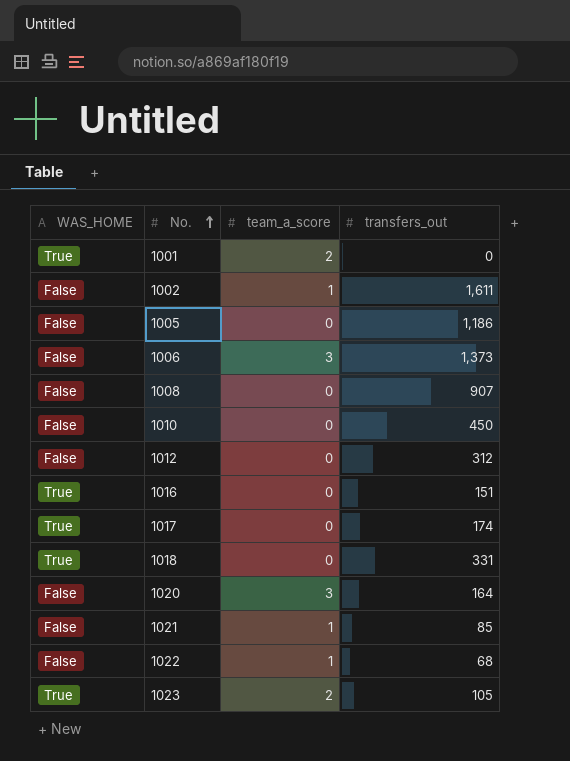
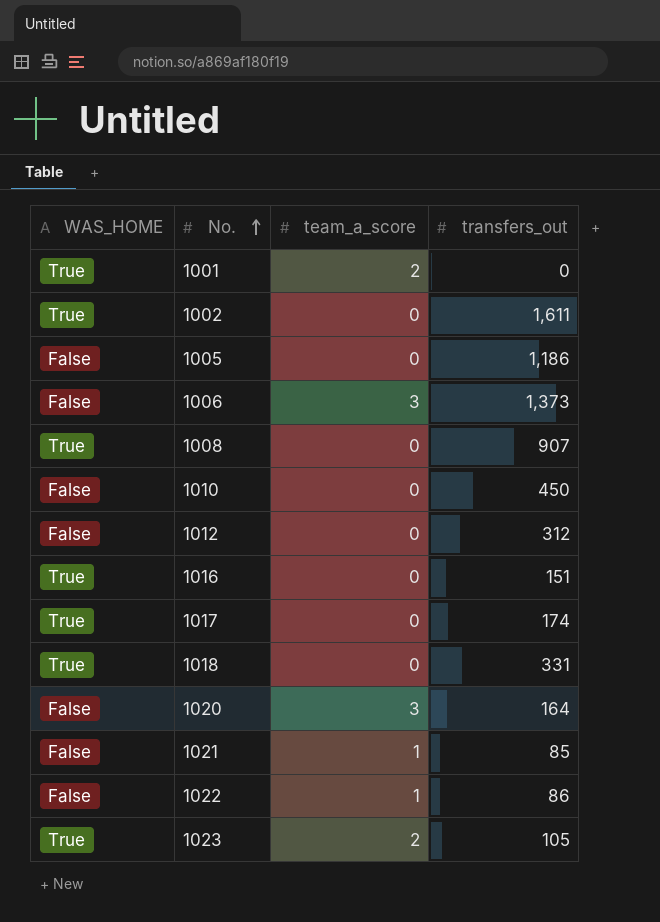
1002 | WAS_HOME: False -> True
1002 | team_a_score: 1 -> 0
1008 | WAS_HOME: False -> True
1022 | transfers_out: 68 -> 86

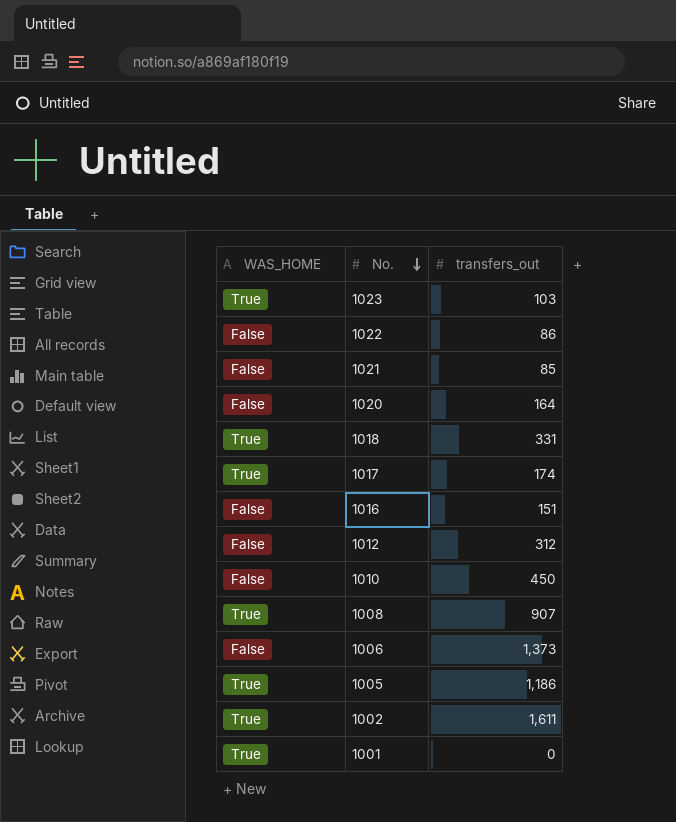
row order: No. ascending -> No. descending
column team_a_score | position: 3 -> none
1023 | transfers_out: 105 -> 103
1016 | WAS_HOME: True -> False
1005 | WAS_HOME: False -> True

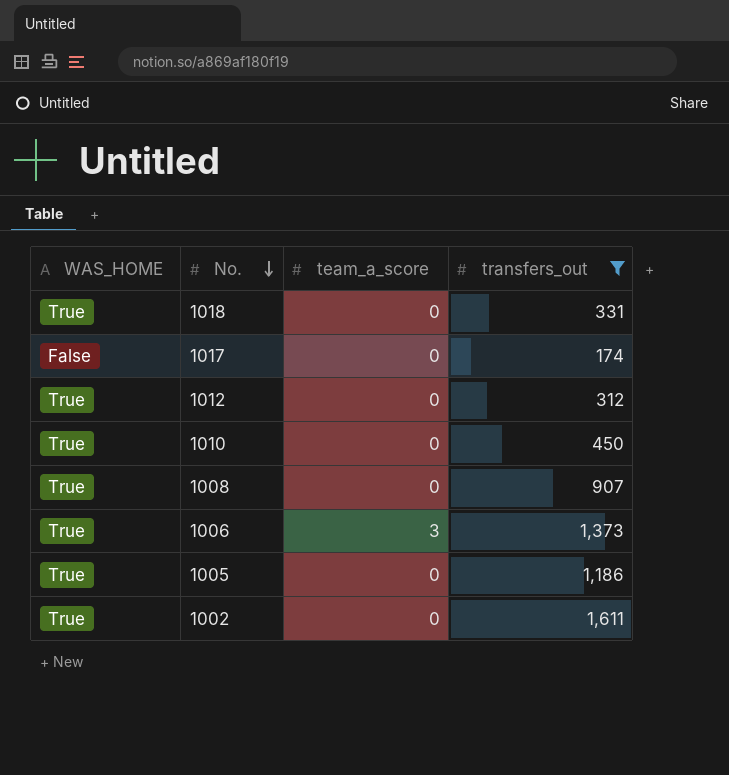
filter: none -> transfers_out >= 174
column team_a_score | position: none -> 3
1017 | WAS_HOME: True -> False
1012 | WAS_HOME: False -> True
1010 | WAS_HOME: False -> True
1006 | WAS_HOME: False -> True

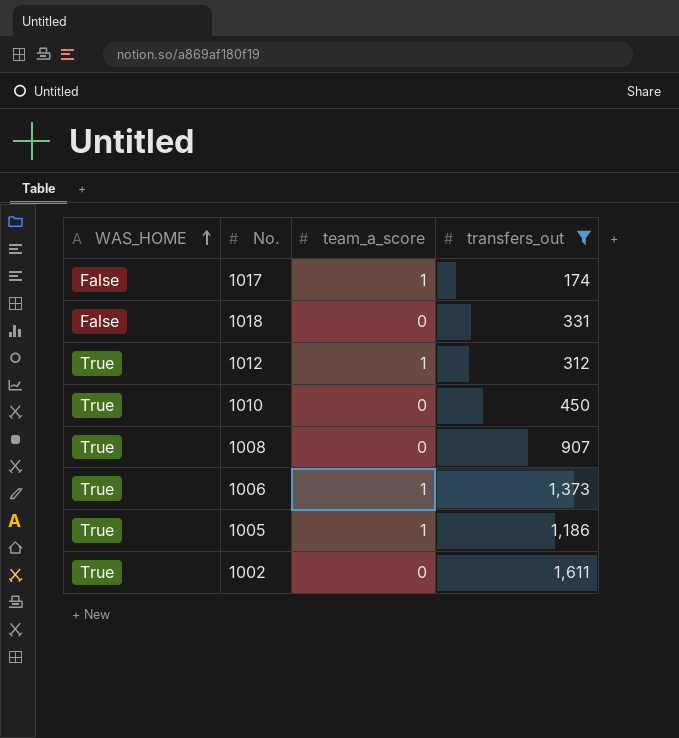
row order: No. descending -> WAS_HOME ascending
1017 | team_a_score: 0 -> 1
1018 | WAS_HOME: True -> False
1012 | team_a_score: 0 -> 1
1006 | team_a_score: 3 -> 1
1005 | team_a_score: 0 -> 1

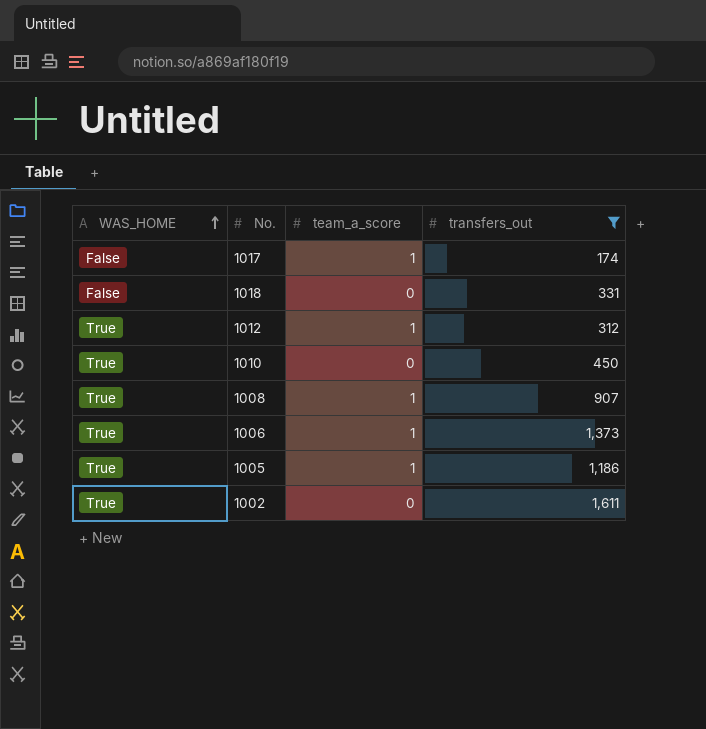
1008 | team_a_score: 0 -> 1

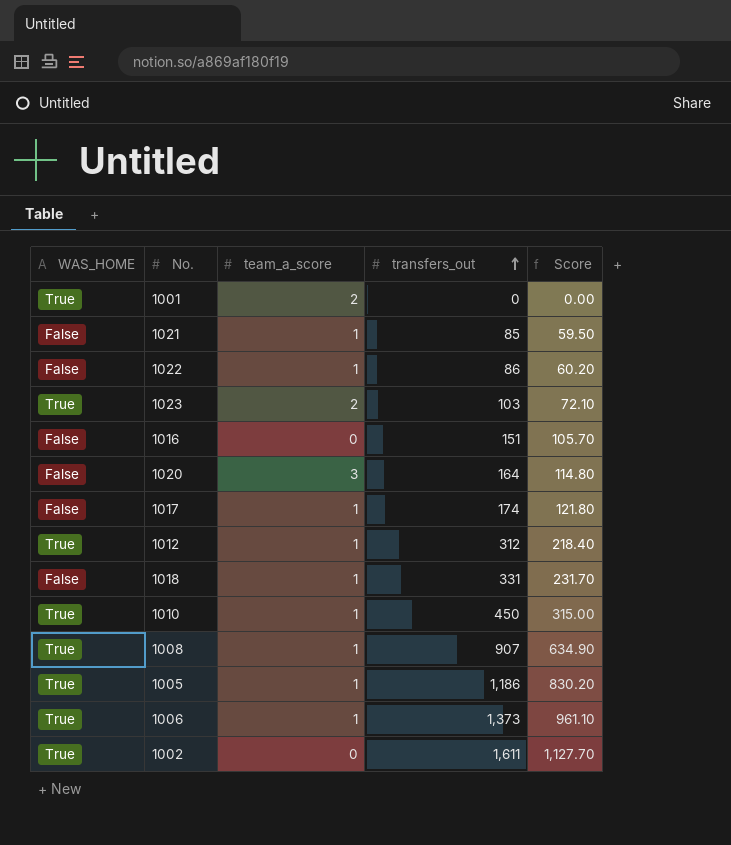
filter: transfers_out >= 174 -> none
row order: WAS_HOME ascending -> transfers_out ascending
column Score | formula: none -> [transfers_out] * 0.7
1018 | team_a_score: 0 -> 1
1010 | team_a_score: 0 -> 1

